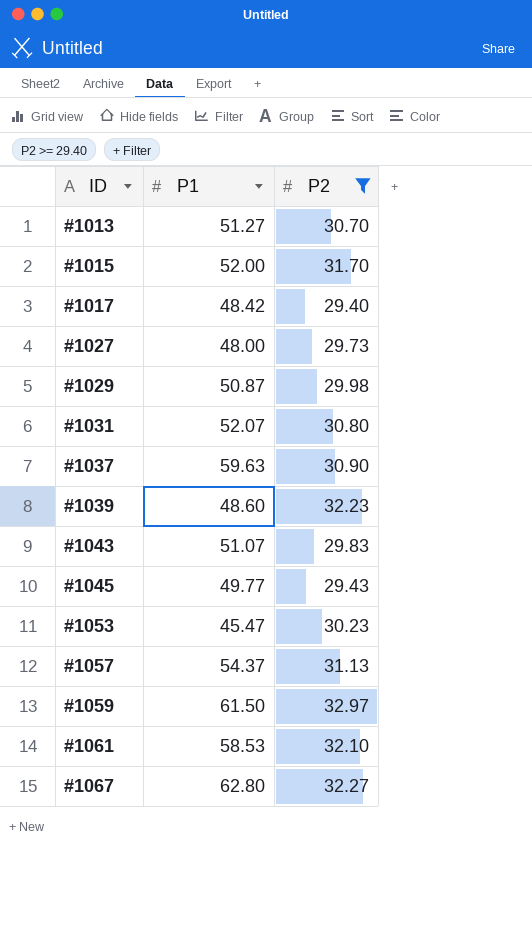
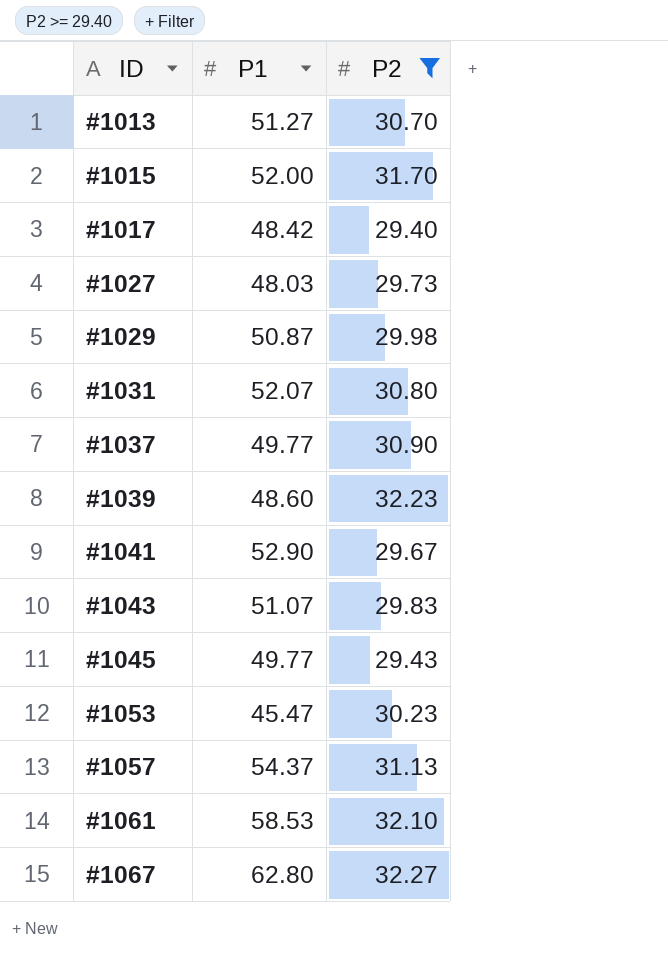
row #1059: 61.50 | 32.97 -> none
#1027 | P1: 48.00 -> 48.03
#1037 | P1: 59.63 -> 49.77
row #1041: none -> 52.90 | 29.67

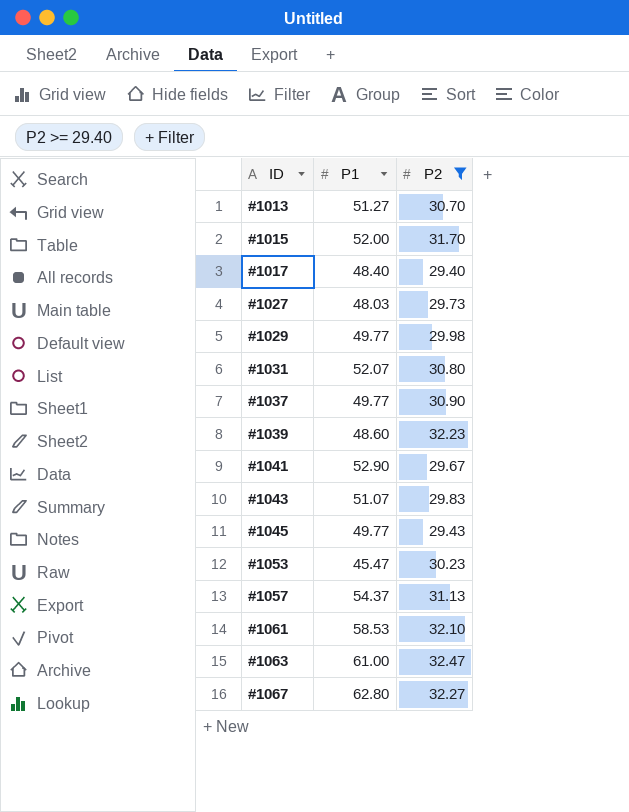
#1017 | P1: 48.42 -> 48.40
#1029 | P1: 50.87 -> 49.77
row #1063: none -> 61.00 | 32.47

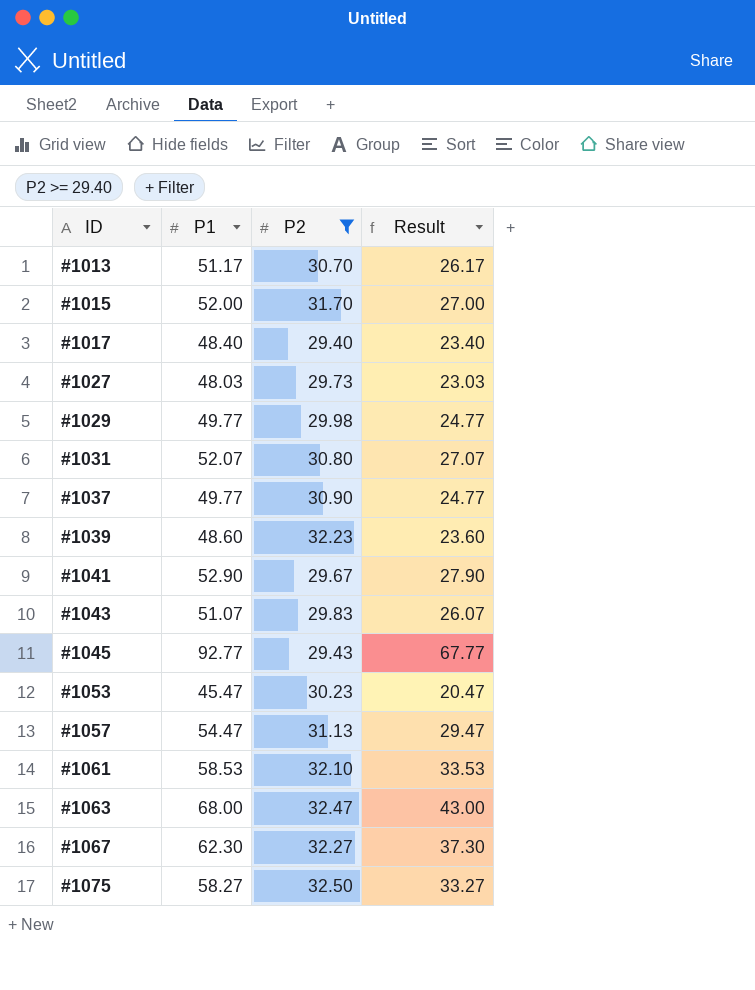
column Result | formula: none -> [P1] - 25
#1013 | P1: 51.27 -> 51.17
#1045 | P1: 49.77 -> 92.77
#1057 | P1: 54.37 -> 54.47
#1063 | P1: 61.00 -> 68.00
#1067 | P1: 62.80 -> 62.30
row #1075: none -> 58.27 | 32.50 | 33.27

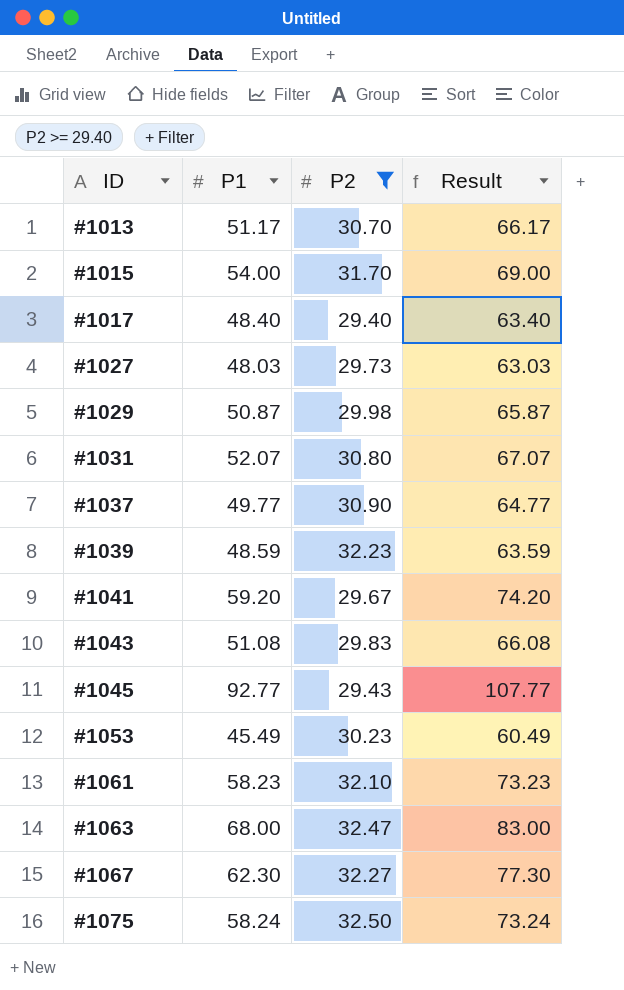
column Result | formula: [P1] - 25 -> [P1] + 15
row #1057: 54.47 | 31.13 | 29.47 -> none
#1015 | P1: 52.00 -> 54.00
#1029 | P1: 49.77 -> 50.87
#1039 | P1: 48.60 -> 48.59
#1041 | P1: 52.90 -> 59.20
#1043 | P1: 51.07 -> 51.08
#1053 | P1: 45.47 -> 45.49
#1061 | P1: 58.53 -> 58.23
#1075 | P1: 58.27 -> 58.24

